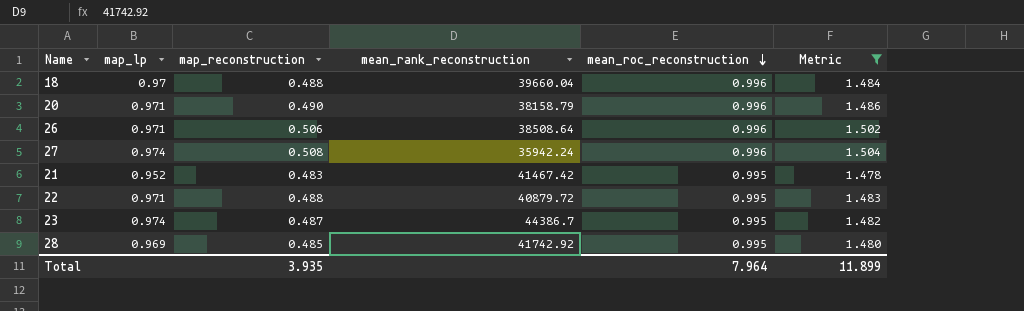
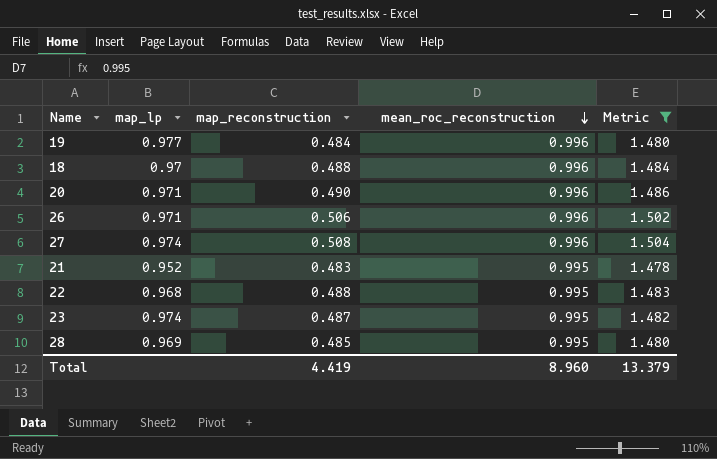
column mean_rank_reconstruction | position: 4 -> none
row 19: none -> 0.977 | 0.484 | 0.996 | 1.480
22 | map_lp: 0.971 -> 0.968
Total | map_reconstruction: 3.935 -> 4.419
Total | mean_roc_reconstruction: 7.964 -> 8.960
Total | Metric: 11.899 -> 13.379

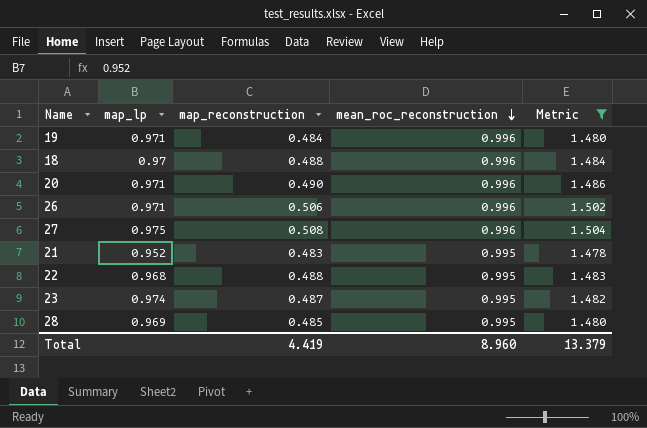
19 | map_lp: 0.977 -> 0.971
27 | map_lp: 0.974 -> 0.975

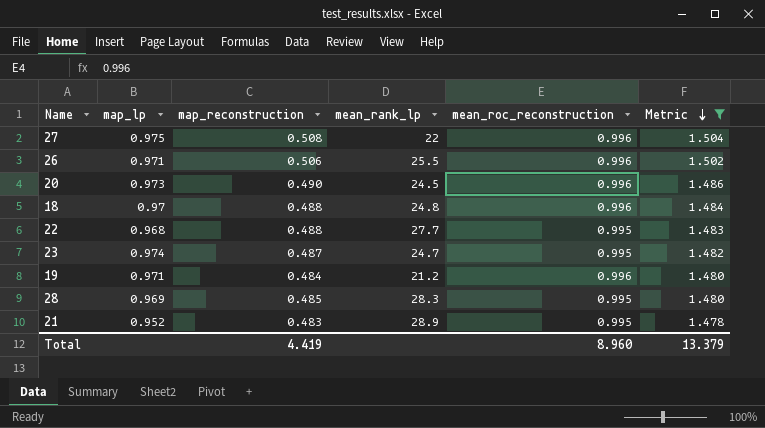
row order: mean_roc_reconstruction descending -> Metric descending
column mean_rank_lp | position: none -> 4
20 | map_lp: 0.971 -> 0.973

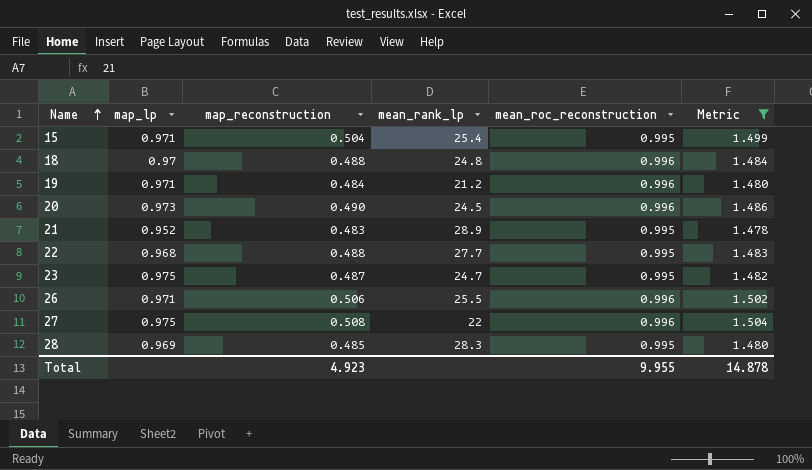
row order: Metric descending -> Name ascending
row 15: none -> 0.971 | 0.504 | 25.4 | 0.995 | 1.499
23 | map_lp: 0.974 -> 0.975
Total | map_reconstruction: 4.419 -> 4.923
Total | mean_roc_reconstruction: 8.960 -> 9.955
Total | Metric: 13.379 -> 14.878

